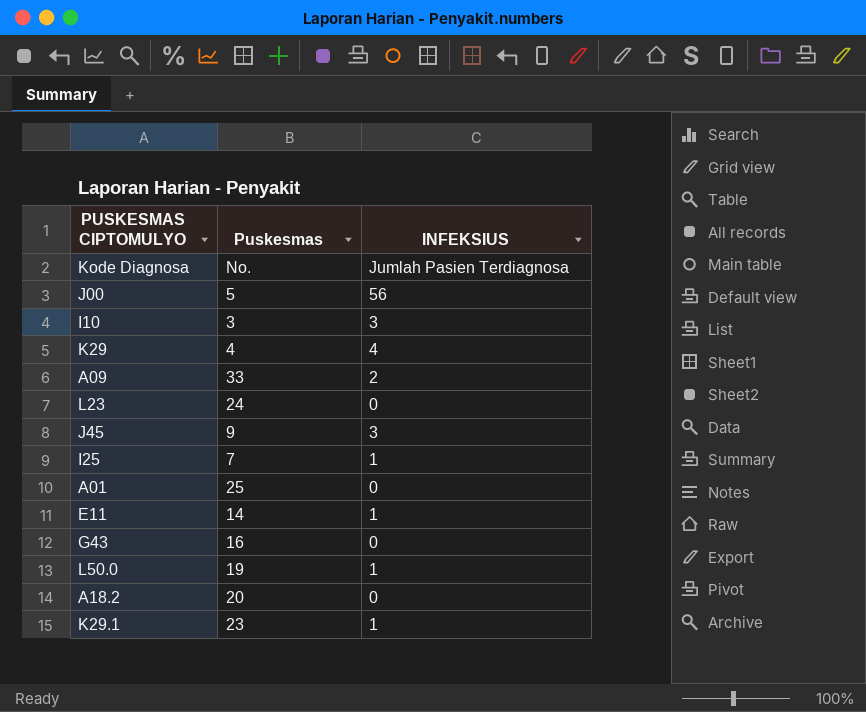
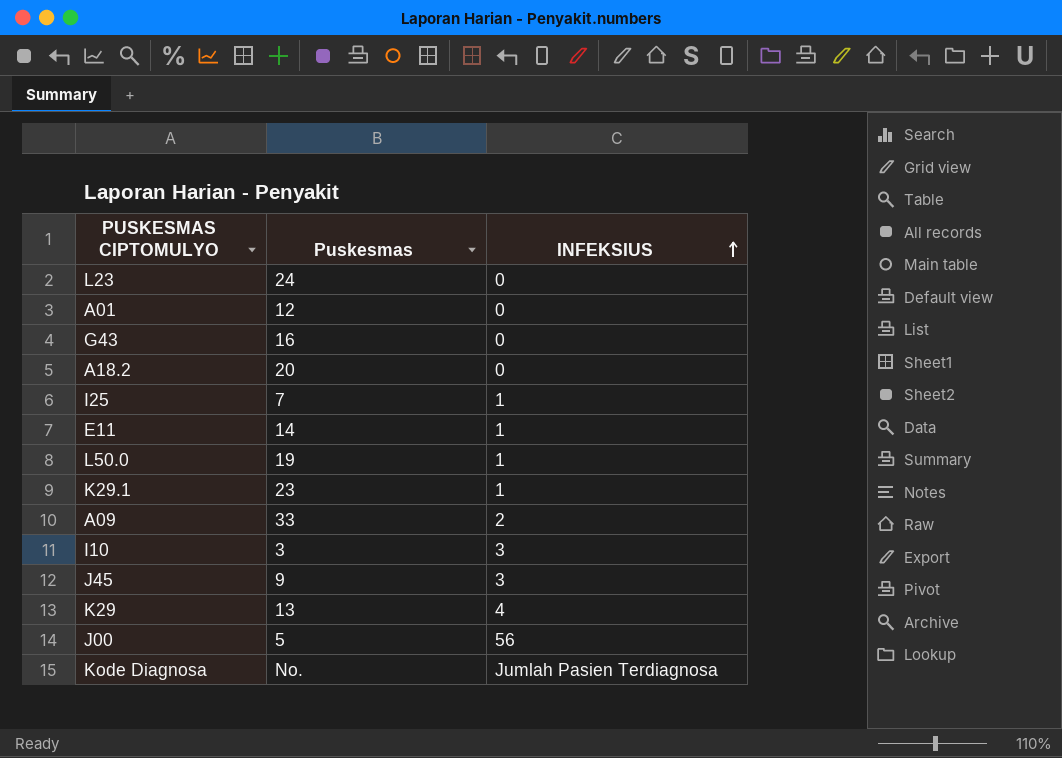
row order: none -> INFEKSIUS ascending
A01 | Puskesmas: 25 -> 12
K29 | Puskesmas: 4 -> 13

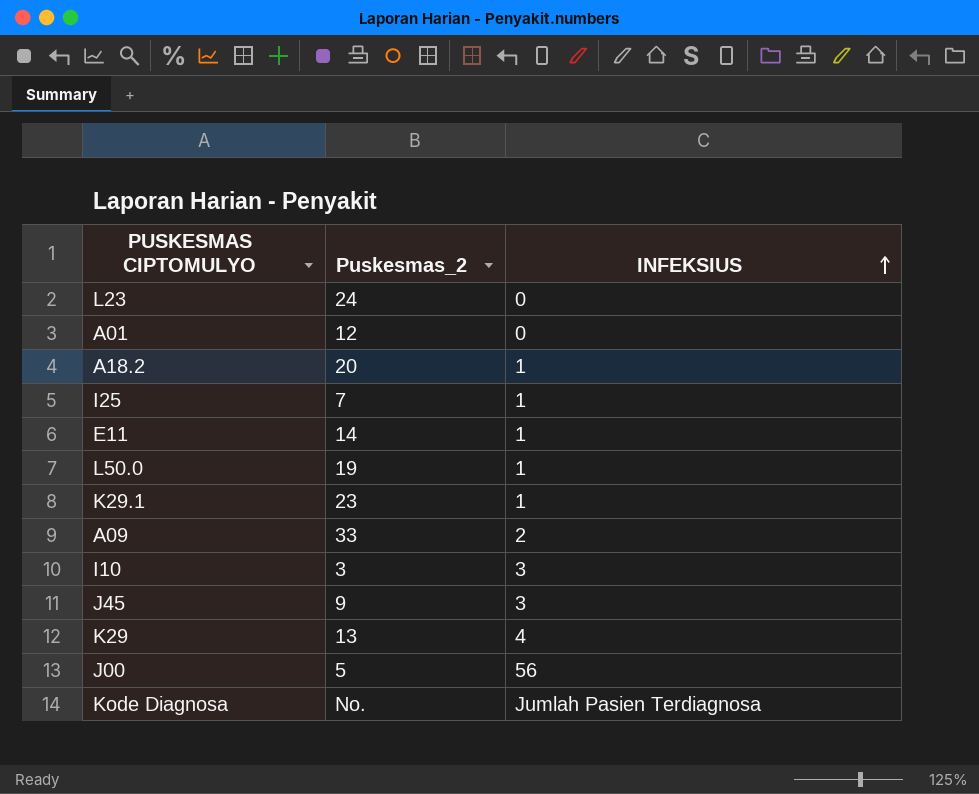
column name: Puskesmas -> Puskesmas_2
row G43: 16 | 0 -> none
A18.2 | INFEKSIUS: 0 -> 1

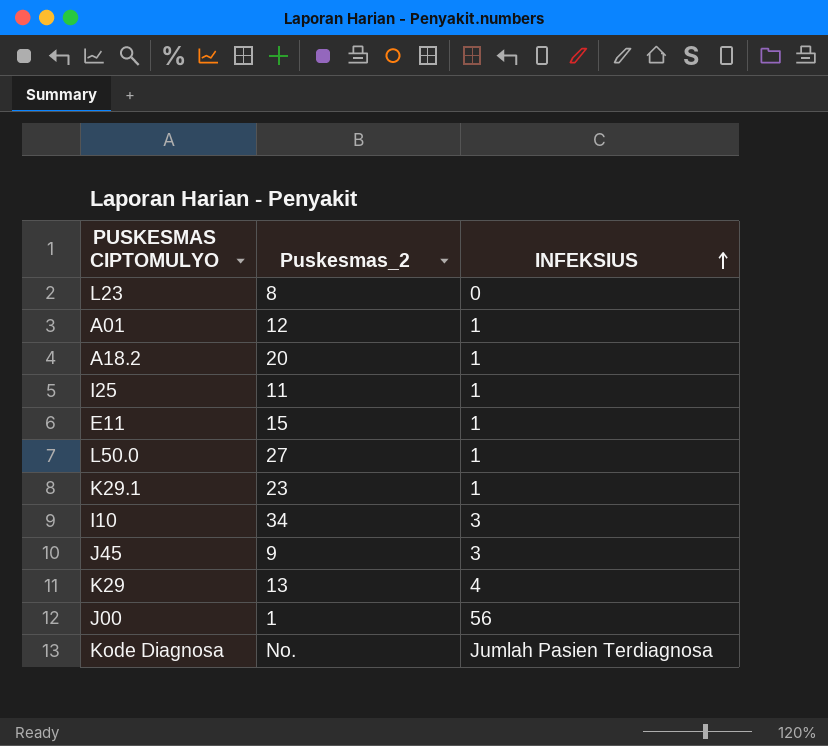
row A09: 33 | 2 -> none
L23 | Puskesmas_2: 24 -> 8
A01 | INFEKSIUS: 0 -> 1
I25 | Puskesmas_2: 7 -> 11
E11 | Puskesmas_2: 14 -> 15
L50.0 | Puskesmas_2: 19 -> 27
I10 | Puskesmas_2: 3 -> 34
J00 | Puskesmas_2: 5 -> 1

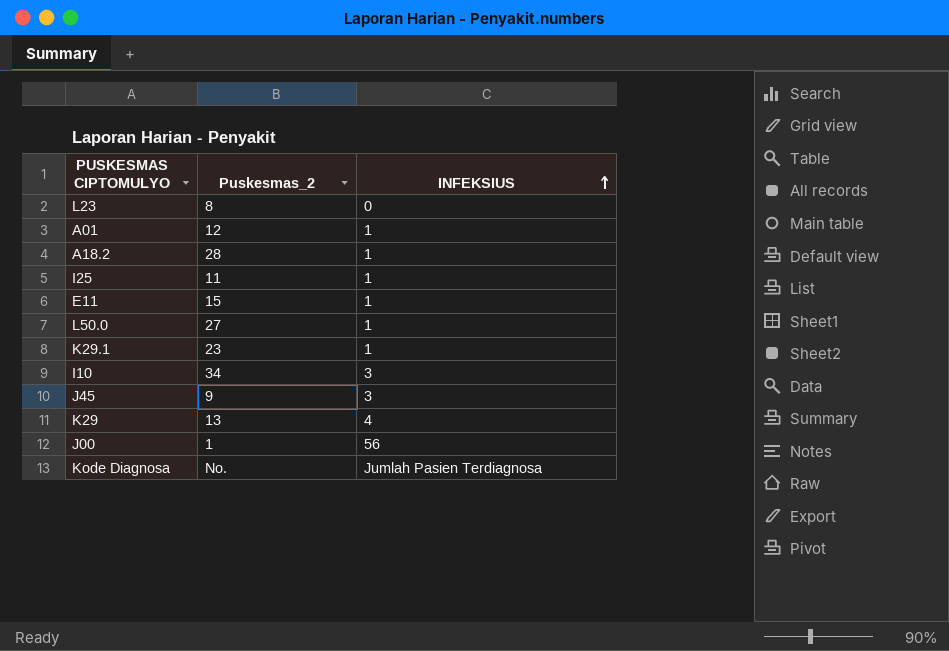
A18.2 | Puskesmas_2: 20 -> 28

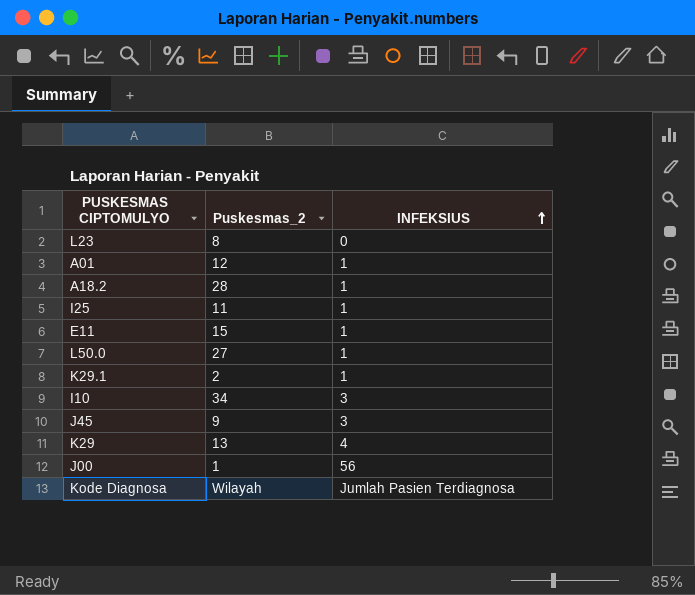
K29.1 | Puskesmas_2: 23 -> 2
Kode Diagnosa | Puskesmas_2: No. -> Wilayah

